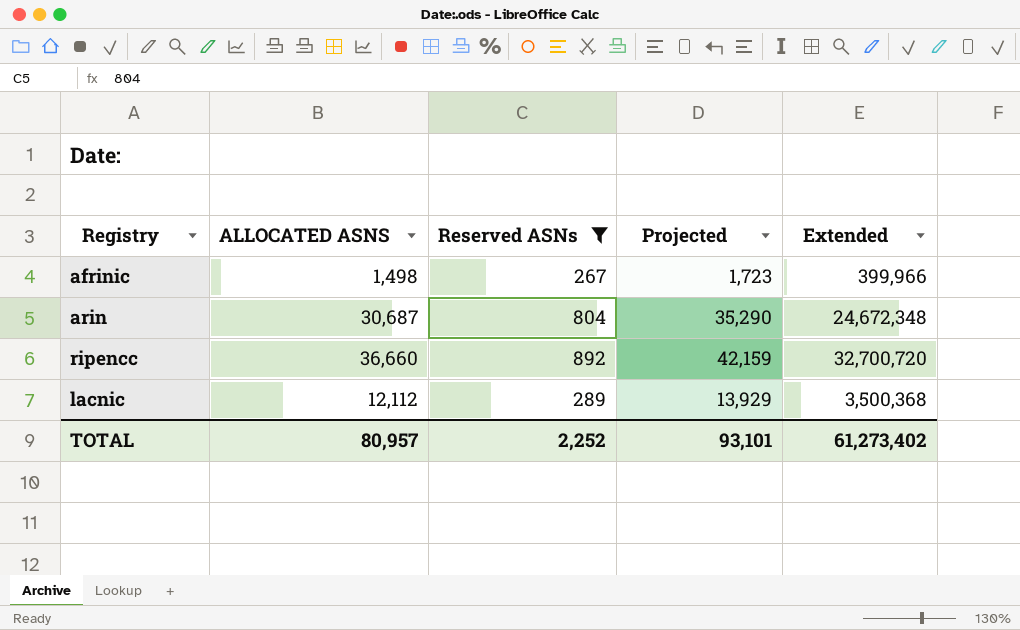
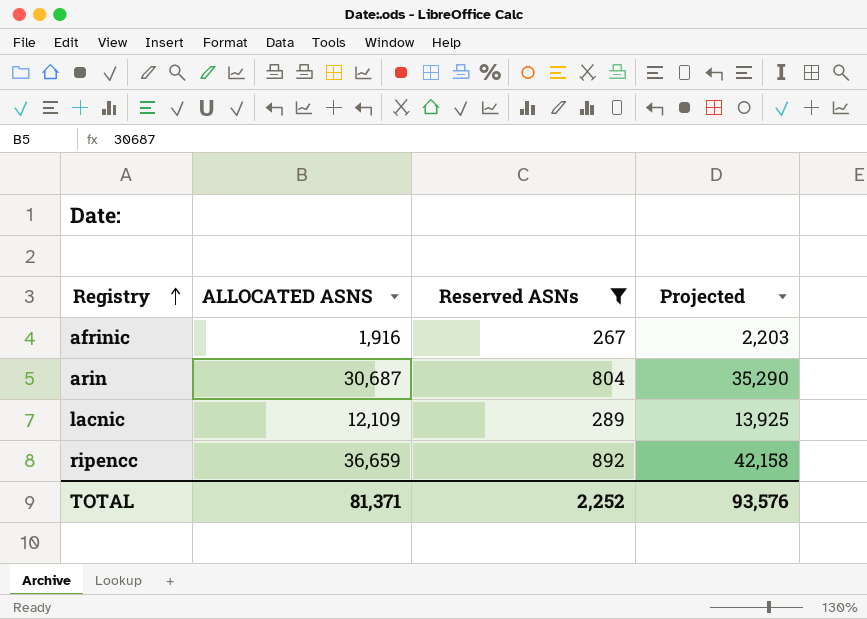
row order: none -> Registry ascending
column Extended | formula: [ALLOCATED ASNS] * [Reserved ASNs] -> none
afrinic | ALLOCATED ASNS: 1,498 -> 1,916
afrinic | Projected: 1,723 -> 2,203
lacnic | ALLOCATED ASNS: 12,112 -> 12,109
lacnic | Projected: 13,929 -> 13,925
ripencc | ALLOCATED ASNS: 36,660 -> 36,659
ripencc | Projected: 42,159 -> 42,158
TOTAL | ALLOCATED ASNS: 80,957 -> 81,371
TOTAL | Projected: 93,101 -> 93,576

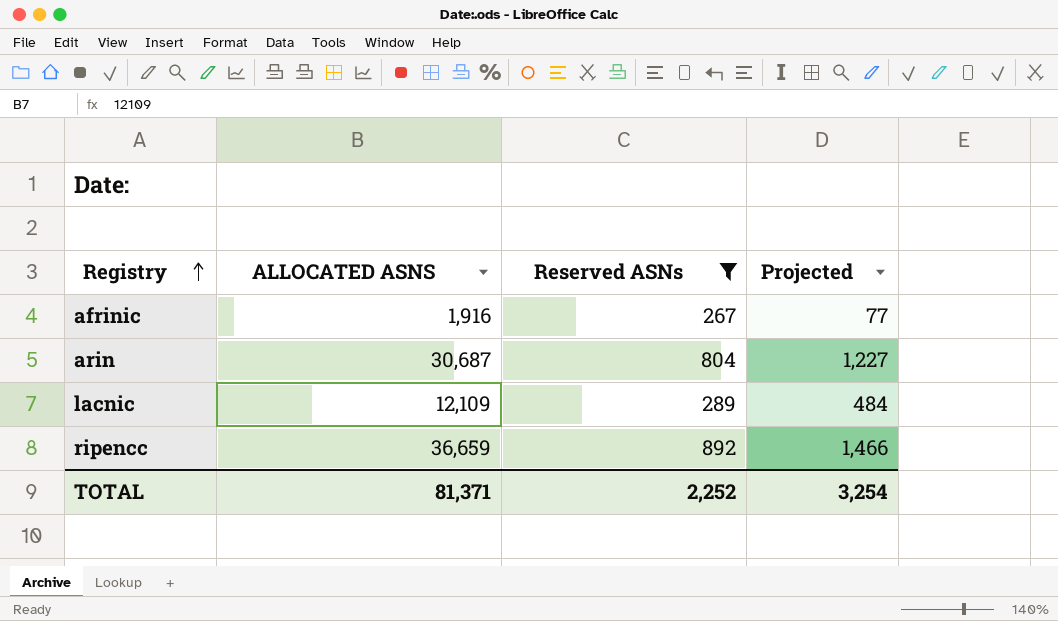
column Projected | formula: [ALLOCATED ASNS] * 1.15 -> [ALLOCATED ASNS] * 0.04
TOTAL | Projected: 93,576 -> 3,254

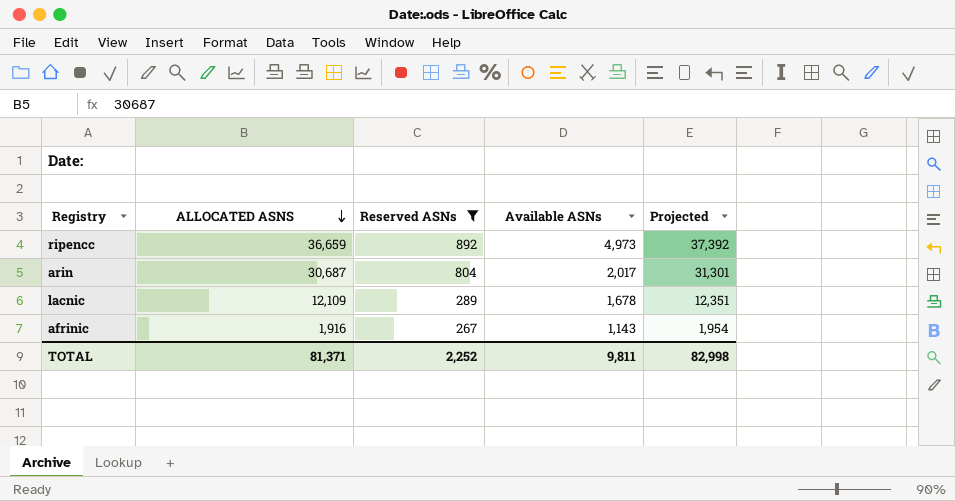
row order: Registry ascending -> ALLOCATED ASNS descending
column Available ASNs | position: none -> 4
column Projected | formula: [ALLOCATED ASNS] * 0.04 -> [ALLOCATED ASNS] * 1.02
TOTAL | Projected: 3,254 -> 82,998

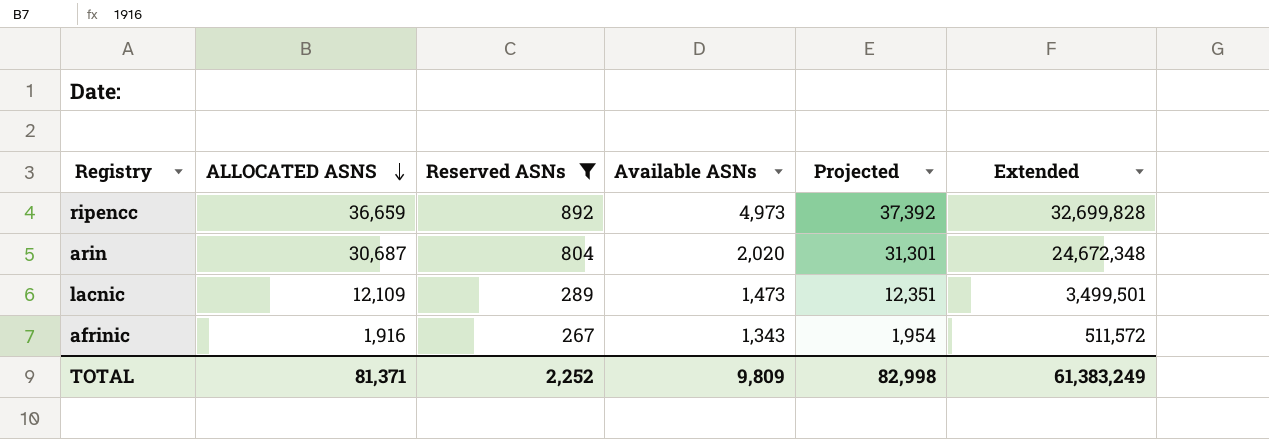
column Extended | formula: none -> [ALLOCATED ASNS] * [Reserved ASNs]
arin | Available ASNs: 2,017 -> 2,020
lacnic | Available ASNs: 1,678 -> 1,473
afrinic | Available ASNs: 1,143 -> 1,343
TOTAL | Available ASNs: 9,811 -> 9,809

